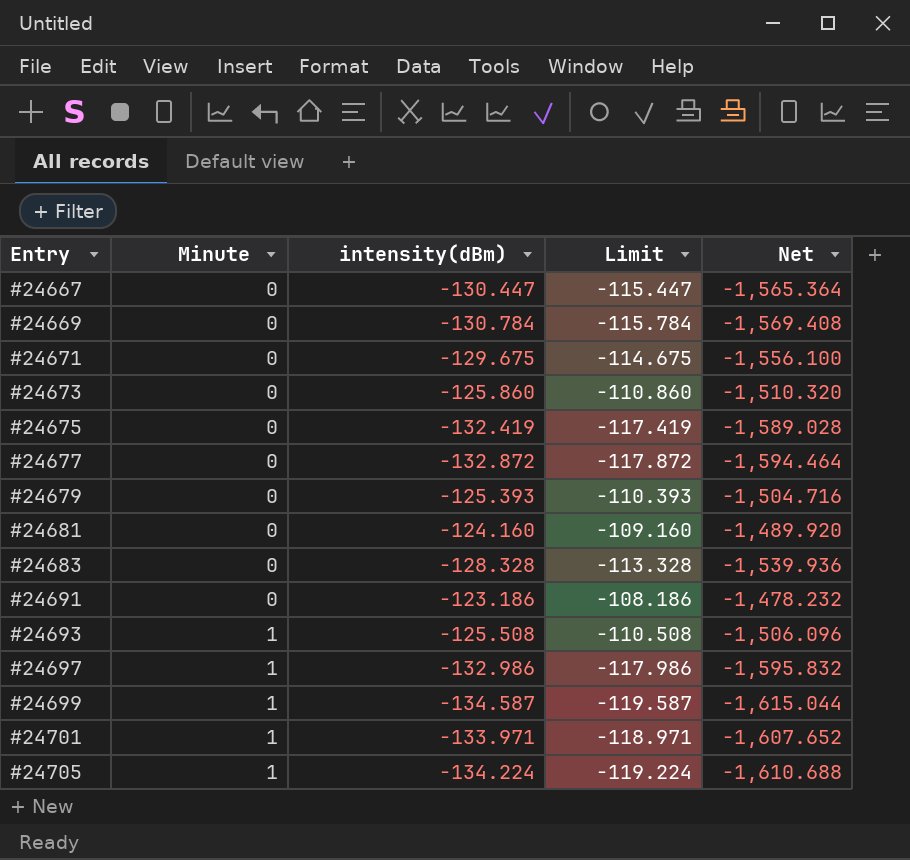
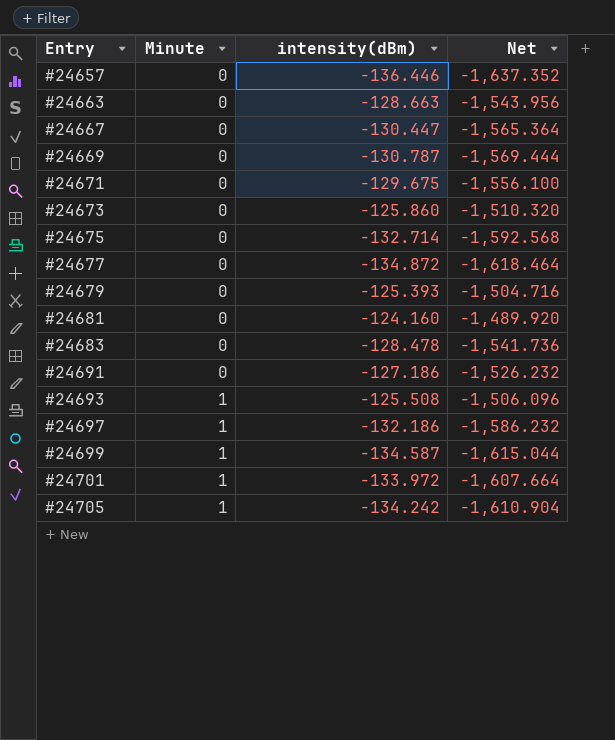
column Limit | formula: [intensity(dBm)] + 15 -> none
row #24657: none -> 0 | -136.446 | -1,637.352
row #24663: none -> 0 | -128.663 | -1,543.956
#24669 | intensity(dBm): -130.784 -> -130.787
#24669 | Net: -1,569.408 -> -1,569.444
#24675 | intensity(dBm): -132.419 -> -132.714
#24675 | Net: -1,589.028 -> -1,592.568
#24677 | intensity(dBm): -132.872 -> -134.872
#24677 | Net: -1,594.464 -> -1,618.464
#24683 | intensity(dBm): -128.328 -> -128.478
#24683 | Net: -1,539.936 -> -1,541.736
#24691 | intensity(dBm): -123.186 -> -127.186
#24691 | Net: -1,478.232 -> -1,526.232
#24697 | intensity(dBm): -132.986 -> -132.186
#24697 | Net: -1,595.832 -> -1,586.232
#24701 | intensity(dBm): -133.971 -> -133.972
#24701 | Net: -1,607.652 -> -1,607.664
#24705 | intensity(dBm): -134.224 -> -134.242
#24705 | Net: -1,610.688 -> -1,610.904

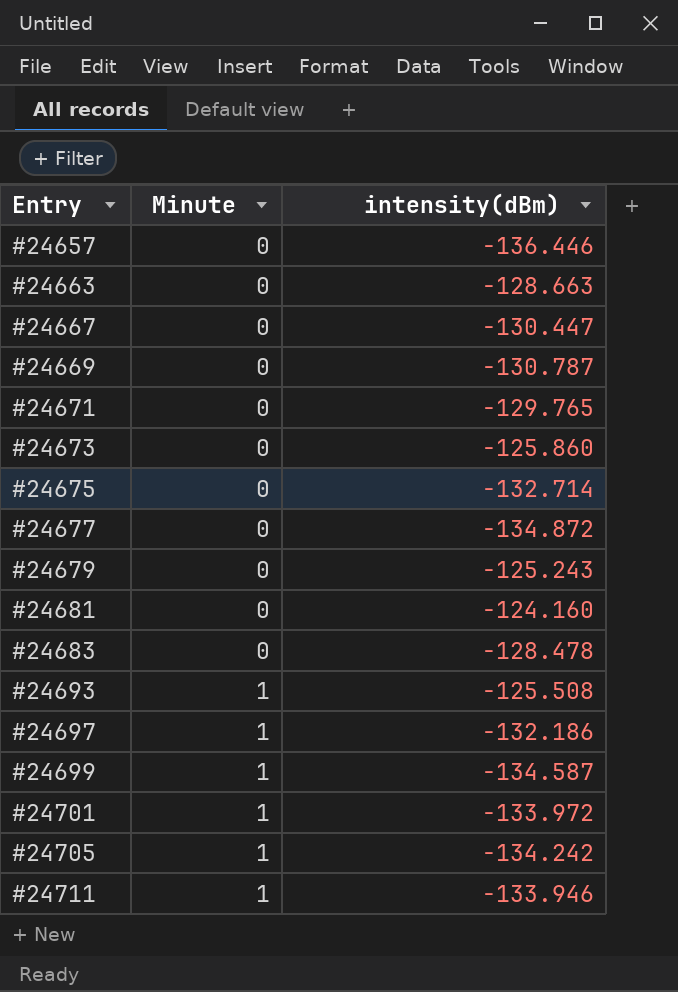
column Net | formula: [intensity(dBm)] * 12 -> none
row #24691: 0 | -127.186 | -1,526.232 -> none
#24671 | intensity(dBm): -129.675 -> -129.765
#24679 | intensity(dBm): -125.393 -> -125.243
row #24711: none -> 1 | -133.946

